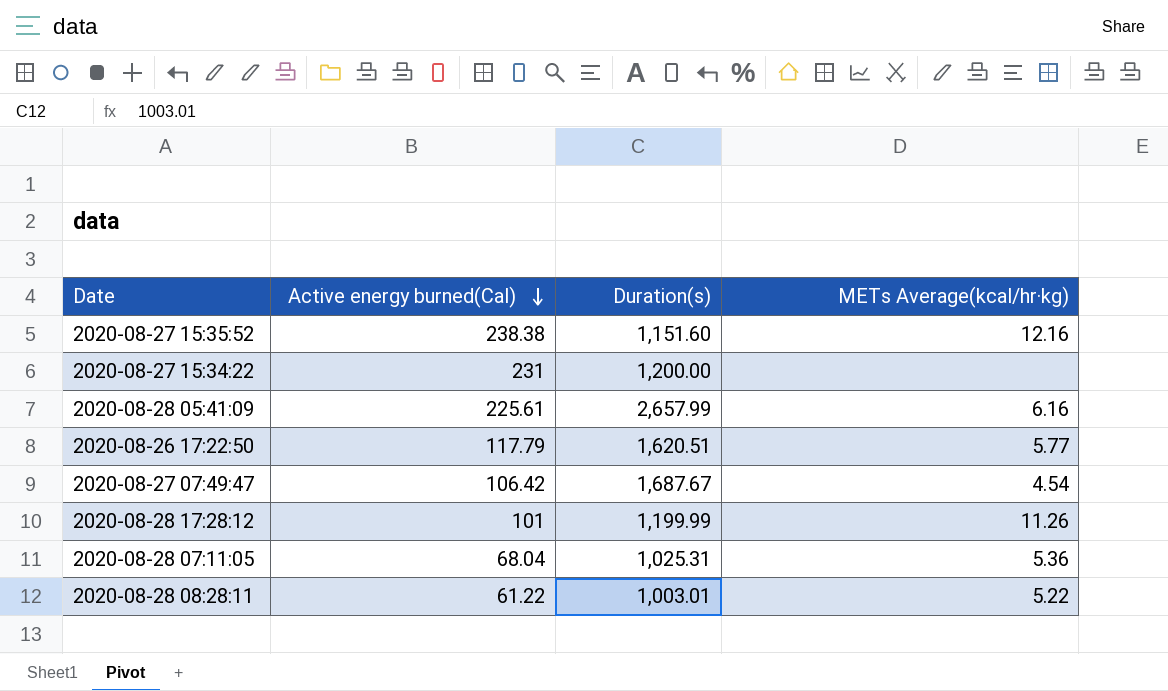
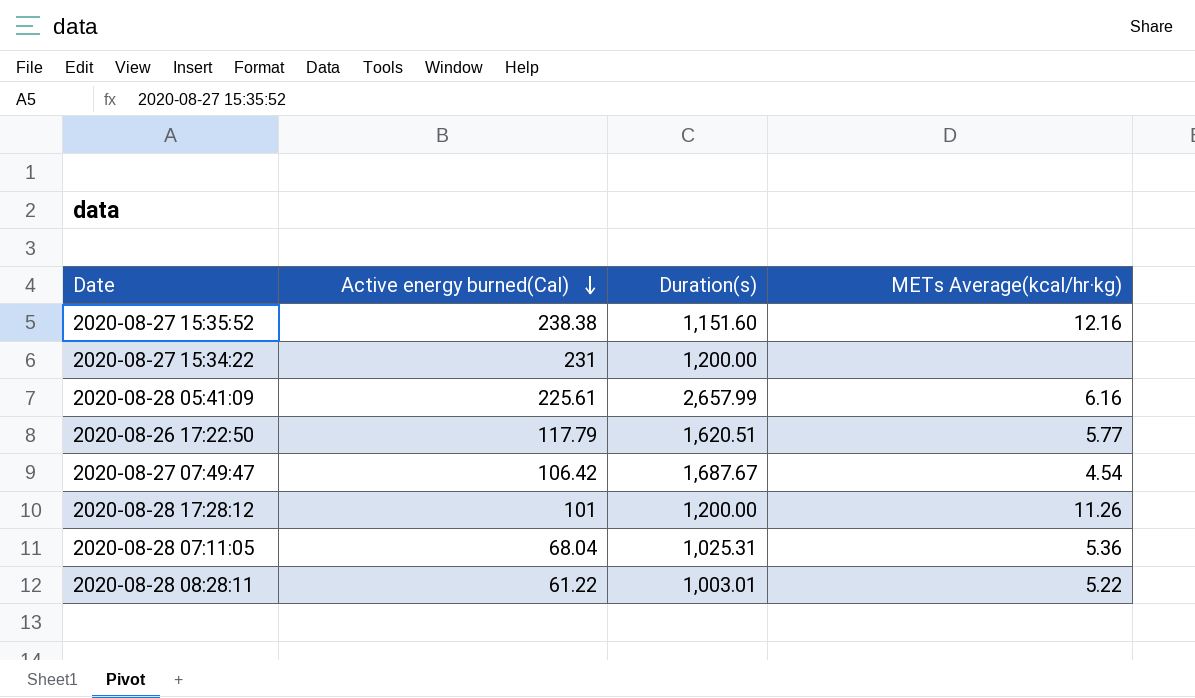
2020-08-28 17:28:12 | Duration(s): 1,199.99 -> 1,200.00

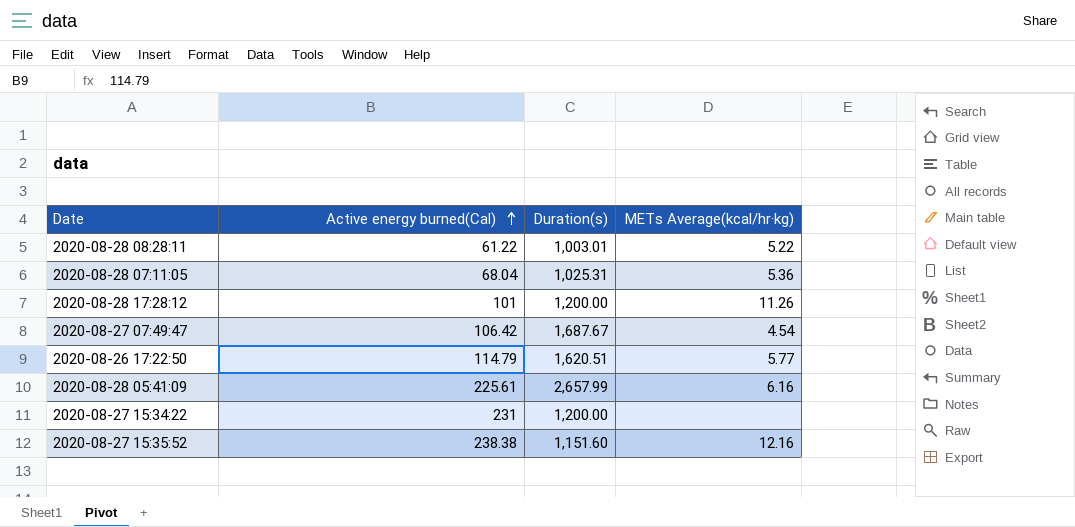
row order: Active energy burned(Cal) descending -> Active energy burned(Cal) ascending
2020-08-26 17:22:50 | Active energy burned(Cal): 117.79 -> 114.79

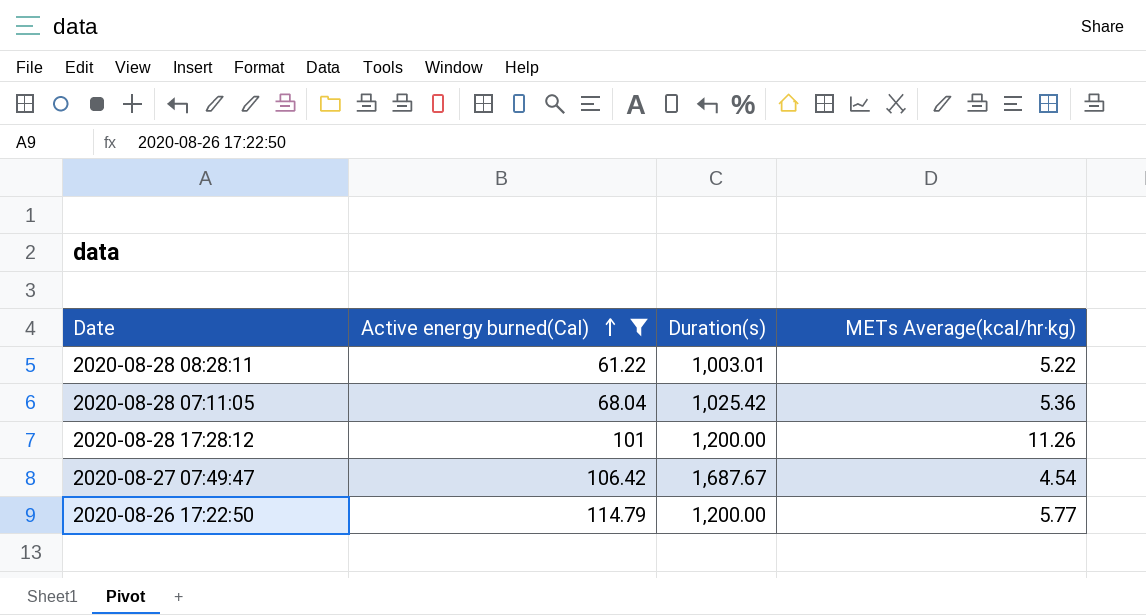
filter: none -> Active energy burned(Cal) <= 114.79
2020-08-28 07:11:05 | Duration(s): 1,025.31 -> 1,025.42
2020-08-26 17:22:50 | Duration(s): 1,620.51 -> 1,200.00

